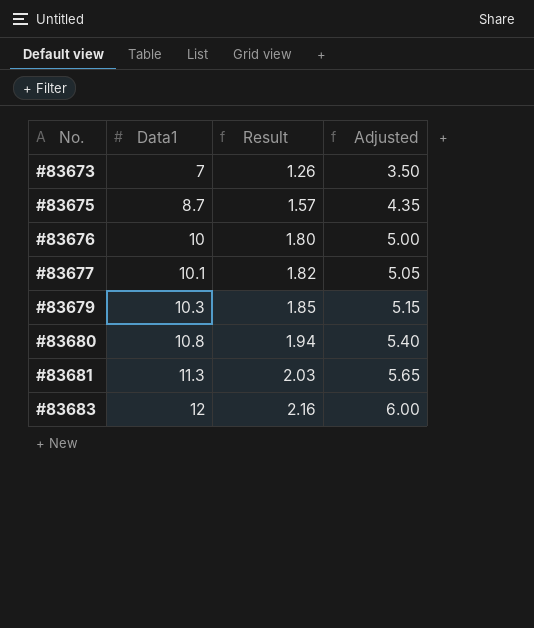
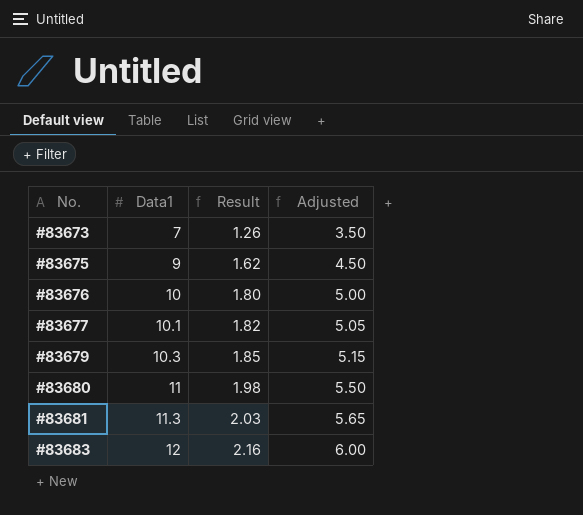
#83675 | Data1: 8.7 -> 9
#83675 | Result: 1.57 -> 1.62
#83675 | Adjusted: 4.35 -> 4.50
#83680 | Data1: 10.8 -> 11
#83680 | Result: 1.94 -> 1.98
#83680 | Adjusted: 5.40 -> 5.50

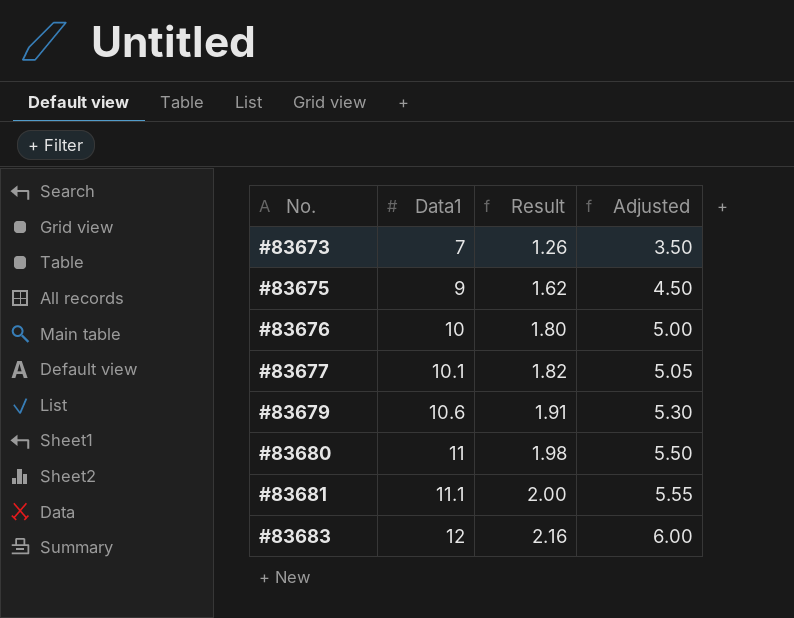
#83679 | Data1: 10.3 -> 10.6
#83679 | Result: 1.85 -> 1.91
#83679 | Adjusted: 5.15 -> 5.30
#83681 | Data1: 11.3 -> 11.1
#83681 | Result: 2.03 -> 2.00
#83681 | Adjusted: 5.65 -> 5.55

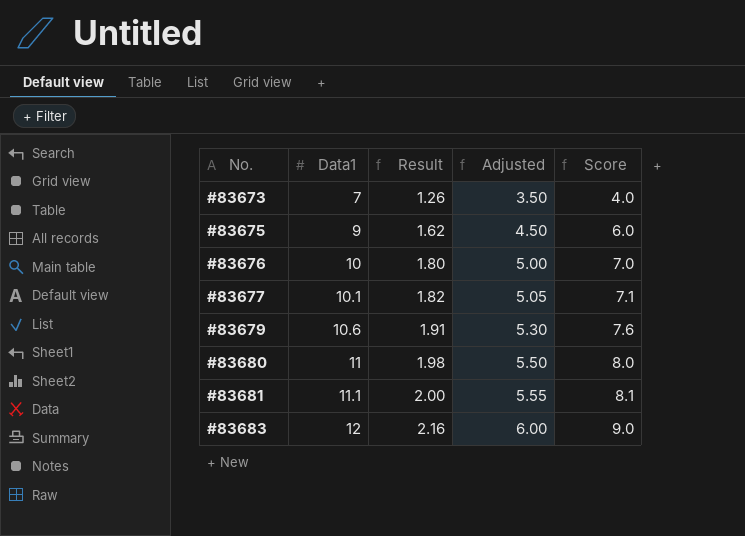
column Score | formula: none -> [Data1] - 3

